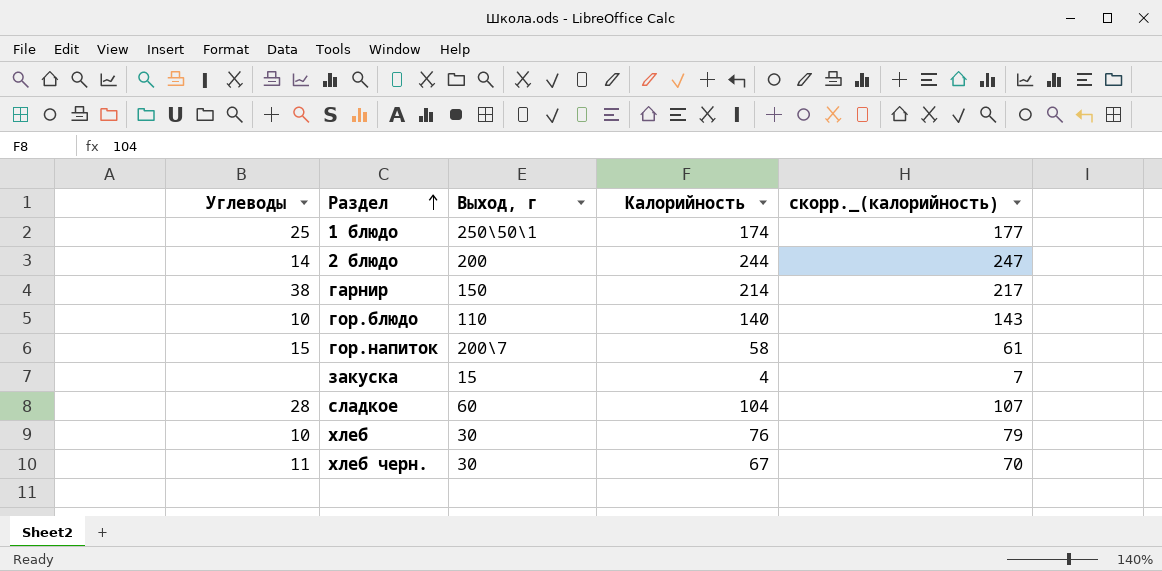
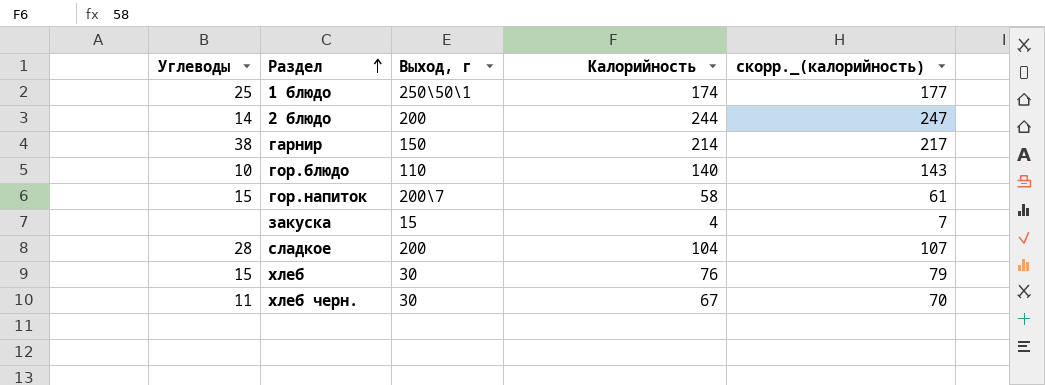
сладкое | Выход, г: 60 -> 200
хлеб | Углеводы: 10 -> 15

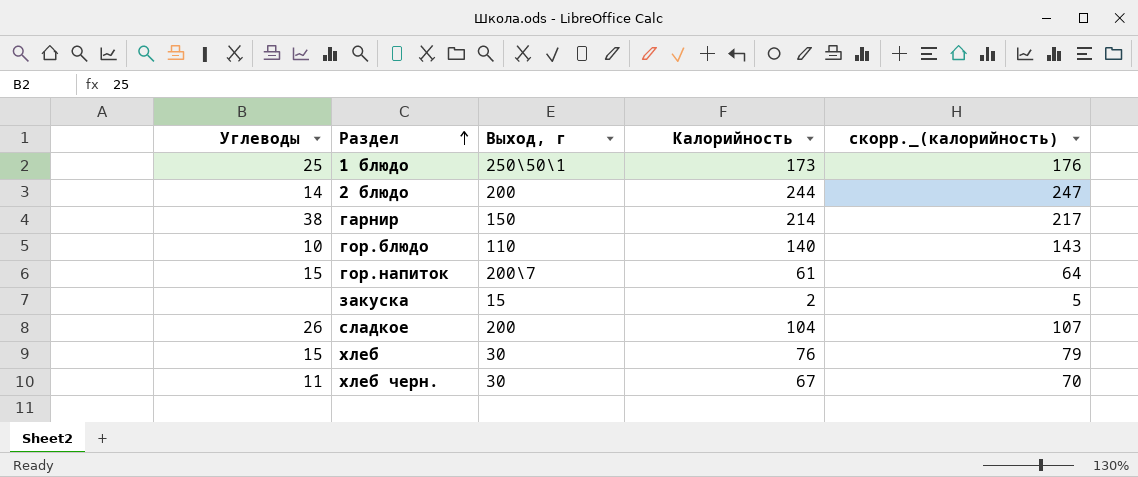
1 блюдо | Калорийность: 174 -> 173
1 блюдо | скорр._(калорийность): 177 -> 176
гор.напиток | Калорийность: 58 -> 61
гор.напиток | скорр._(калорийность): 61 -> 64
закуска | Калорийность: 4 -> 2
закуска | скорр._(калорийность): 7 -> 5
сладкое | Углеводы: 28 -> 26

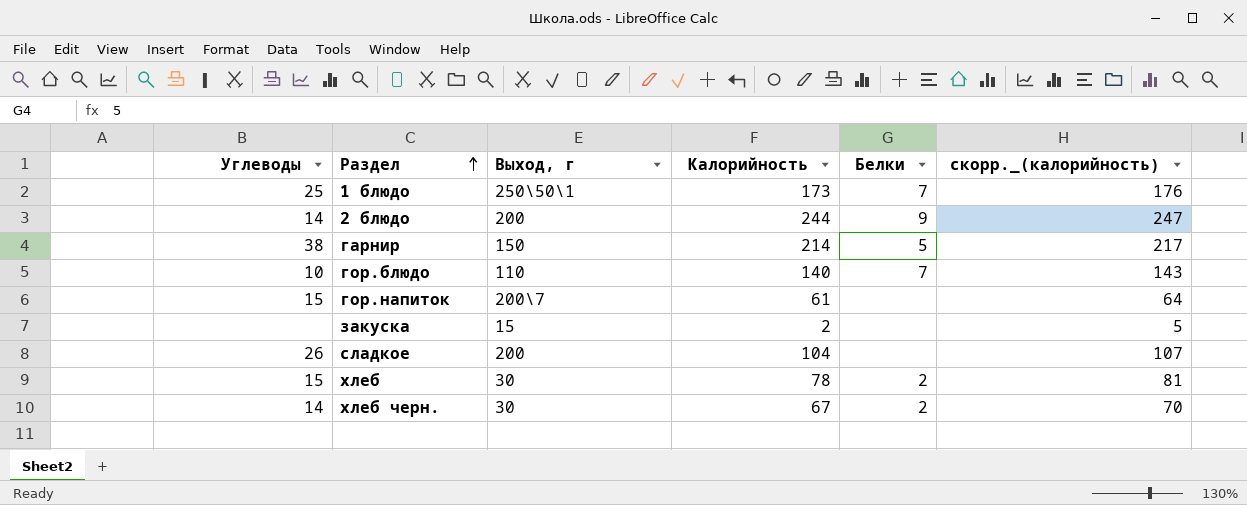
column Белки | position: none -> 5
хлеб | Калорийность: 76 -> 78
хлеб | скорр._(калорийность): 79 -> 81
хлеб черн. | Углеводы: 11 -> 14

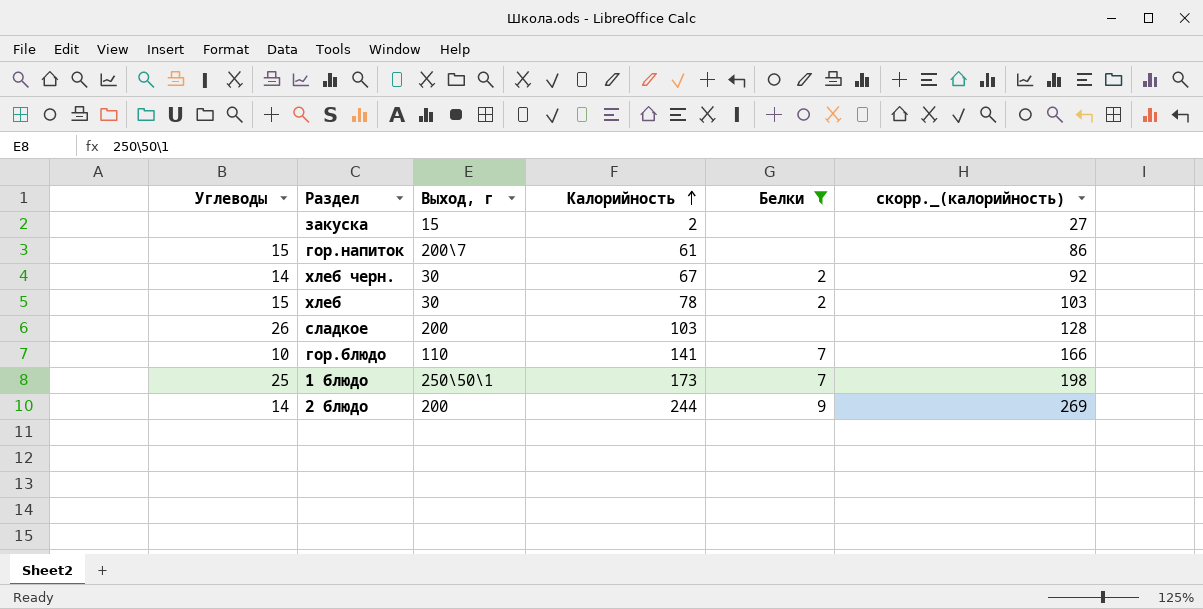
filter: none -> Белки != 5
row order: Раздел ascending -> Калорийность ascending
column скорр._(калорийность) | formula: [Калорийность] + 3 -> [Калорийность] + 25
сладкое | Калорийность: 104 -> 103
гор.блюдо | Калорийность: 140 -> 141

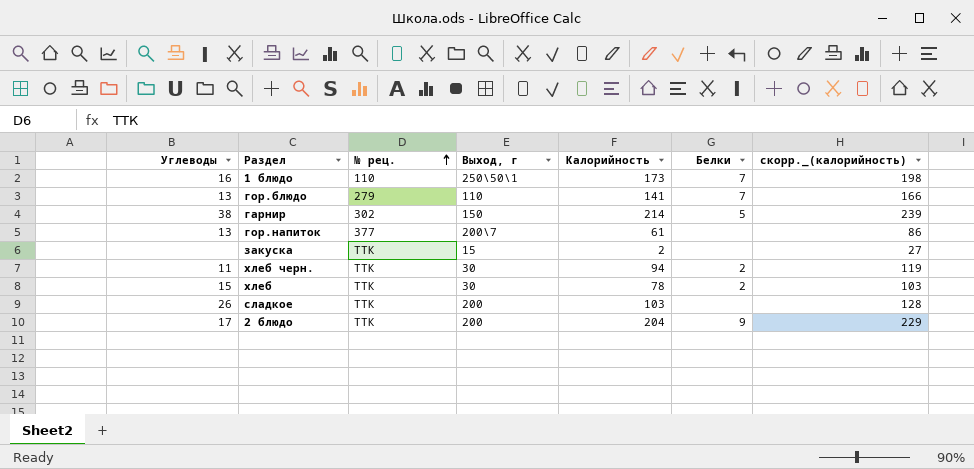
filter: Белки != 5 -> none
row order: Калорийность ascending -> № рец. ascending
column № рец. | position: none -> 3
1 блюдо | Углеводы: 25 -> 16
гор.блюдо | Углеводы: 10 -> 13
гор.напиток | Углеводы: 15 -> 13
хлеб черн. | Углеводы: 14 -> 11
хлеб черн. | Калорийность: 67 -> 94
хлеб черн. | скорр._(калорийность): 92 -> 119
2 блюдо | Углеводы: 14 -> 17
2 блюдо | Калорийность: 244 -> 204
2 блюдо | скорр._(калорийность): 269 -> 229

